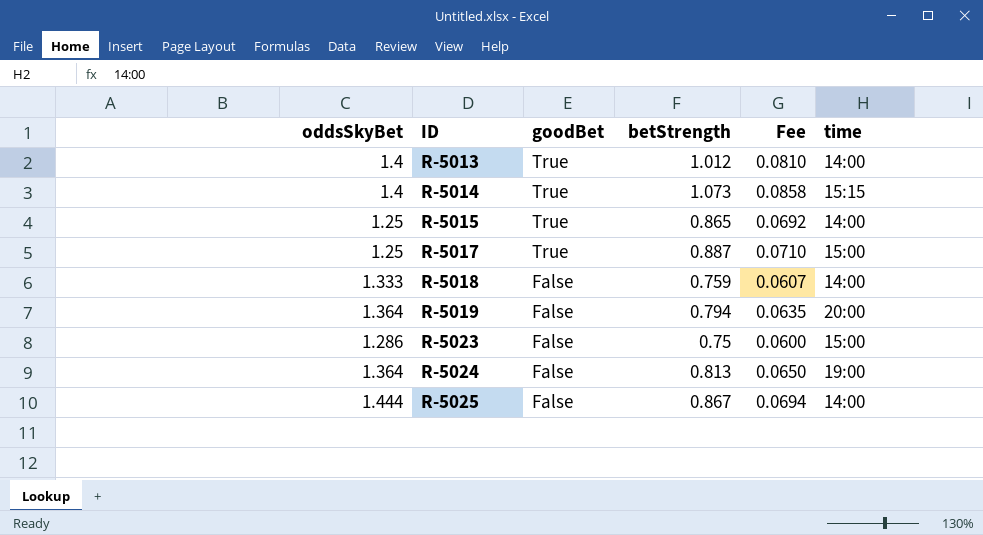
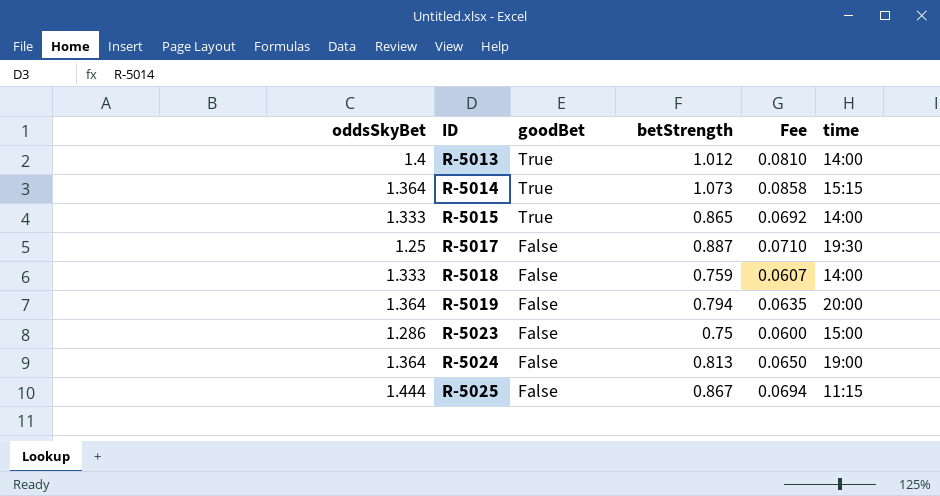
R-5014 | oddsSkyBet: 1.4 -> 1.364
R-5015 | oddsSkyBet: 1.25 -> 1.333
R-5017 | goodBet: True -> False
R-5017 | time: 15:00 -> 19:30
R-5025 | time: 14:00 -> 11:15

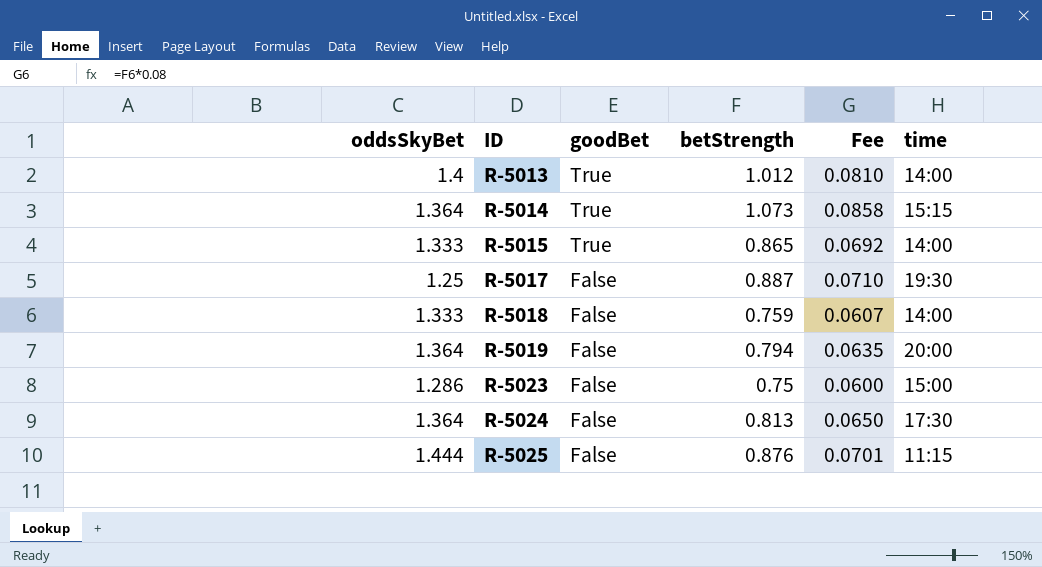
R-5024 | time: 19:00 -> 17:30
R-5025 | betStrength: 0.867 -> 0.876
R-5025 | Fee: 0.0694 -> 0.0701

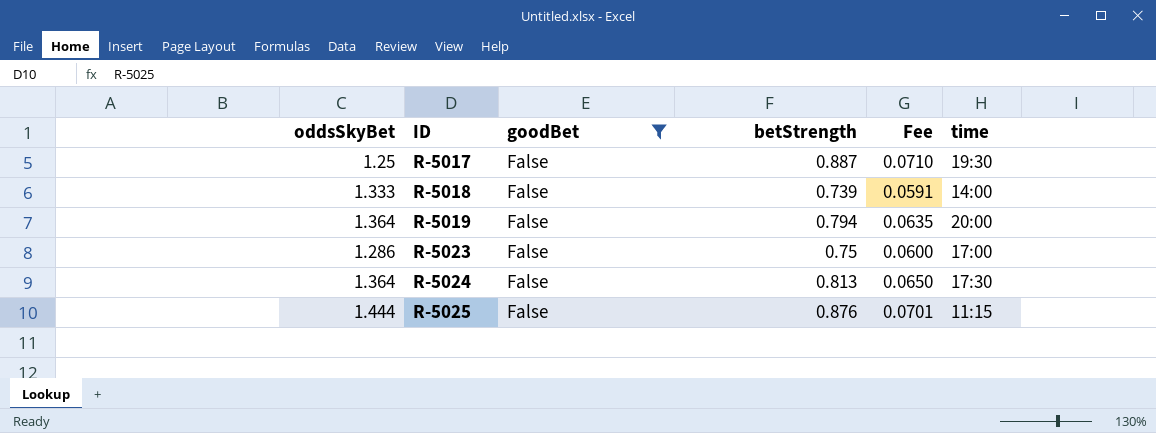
filter: none -> goodBet = False
R-5018 | betStrength: 0.759 -> 0.739
R-5018 | Fee: 0.0607 -> 0.0591
R-5023 | time: 15:00 -> 17:00

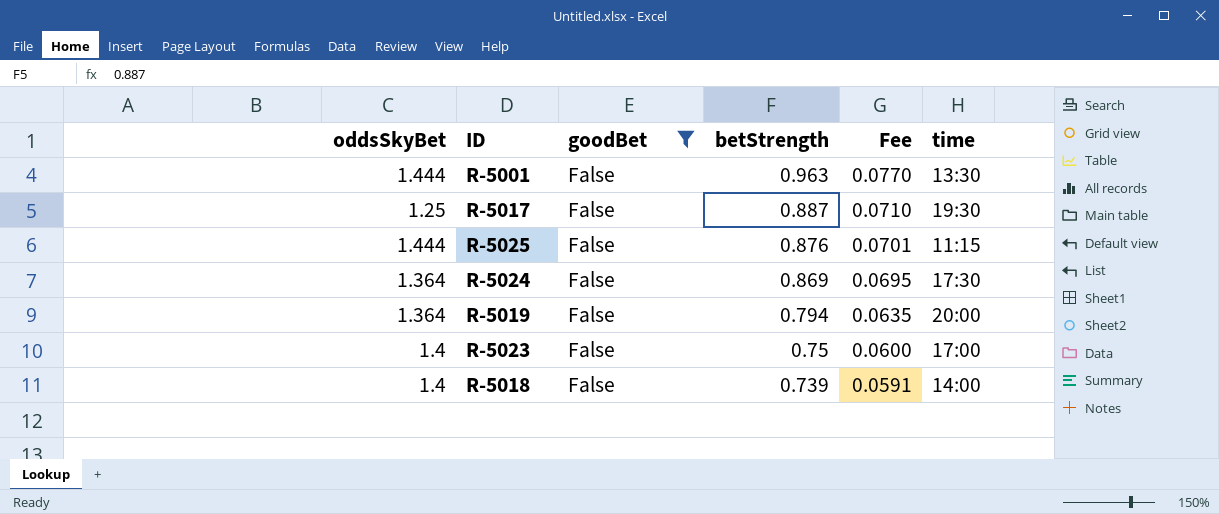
row order: ID ascending -> betStrength descending
row R-5001: none -> 1.444 | False | 0.963 | 0.0770 | 13:30
R-5024 | betStrength: 0.813 -> 0.869
R-5024 | Fee: 0.0650 -> 0.0695
R-5023 | oddsSkyBet: 1.286 -> 1.4
R-5018 | oddsSkyBet: 1.333 -> 1.4

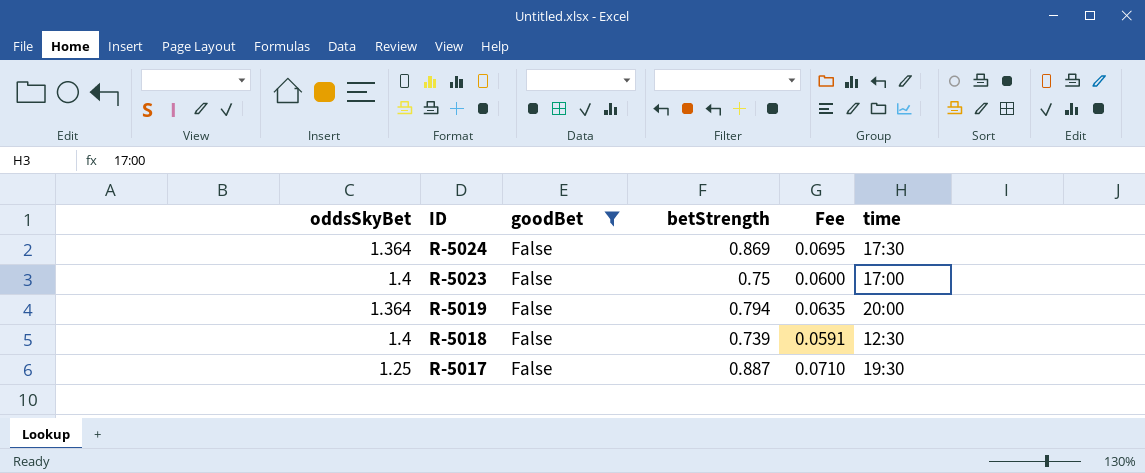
row order: betStrength descending -> ID descending
row R-5001: 1.444 | False | 0.963 | 0.0770 | 13:30 -> none
row R-5025: 1.444 | False | 0.876 | 0.0701 | 11:15 -> none
R-5018 | time: 14:00 -> 12:30

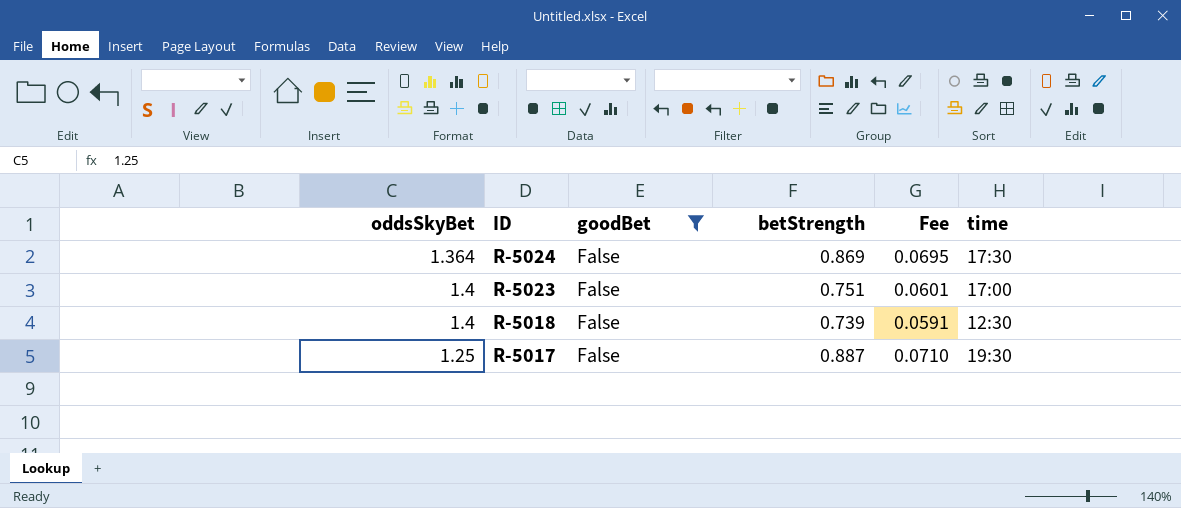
row R-5019: 1.364 | False | 0.794 | 0.0635 | 20:00 -> none
R-5023 | betStrength: 0.75 -> 0.751
R-5023 | Fee: 0.0600 -> 0.0601

